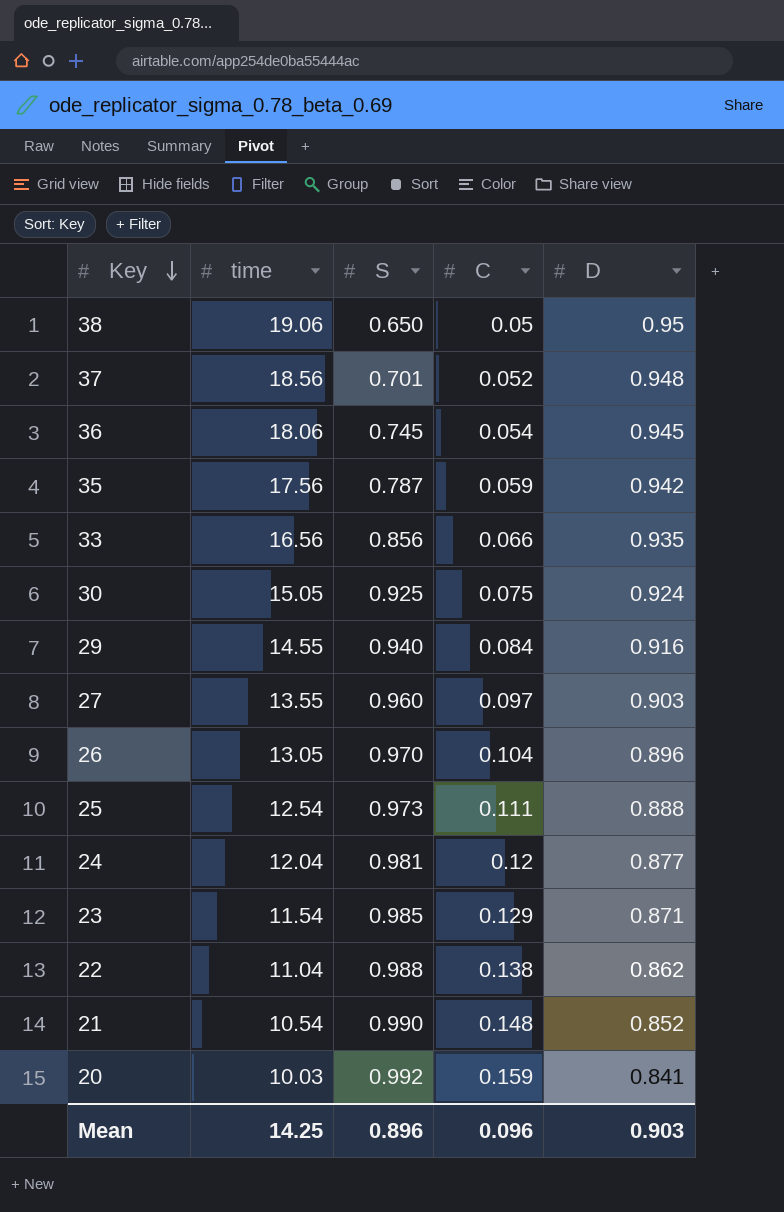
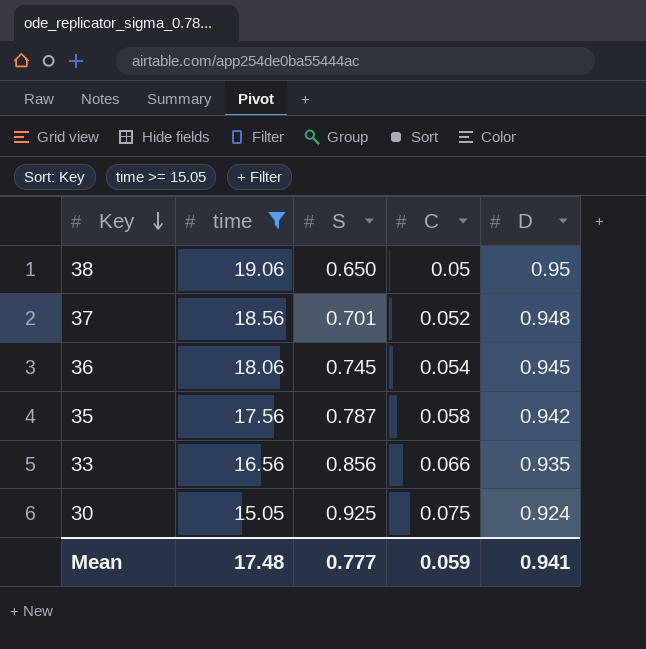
filter: none -> time >= 15.05
35 | C: 0.059 -> 0.058
Mean | time: 14.25 -> 17.48
Mean | S: 0.896 -> 0.777
Mean | C: 0.096 -> 0.059
Mean | D: 0.903 -> 0.941

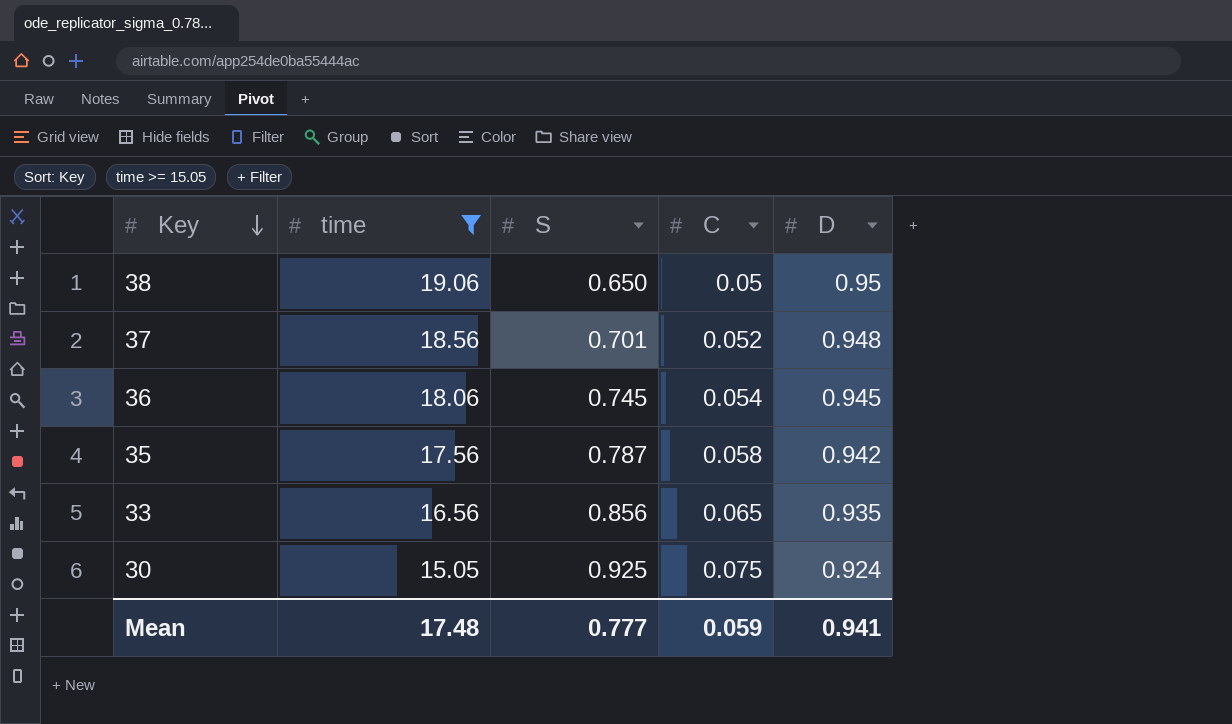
33 | C: 0.066 -> 0.065

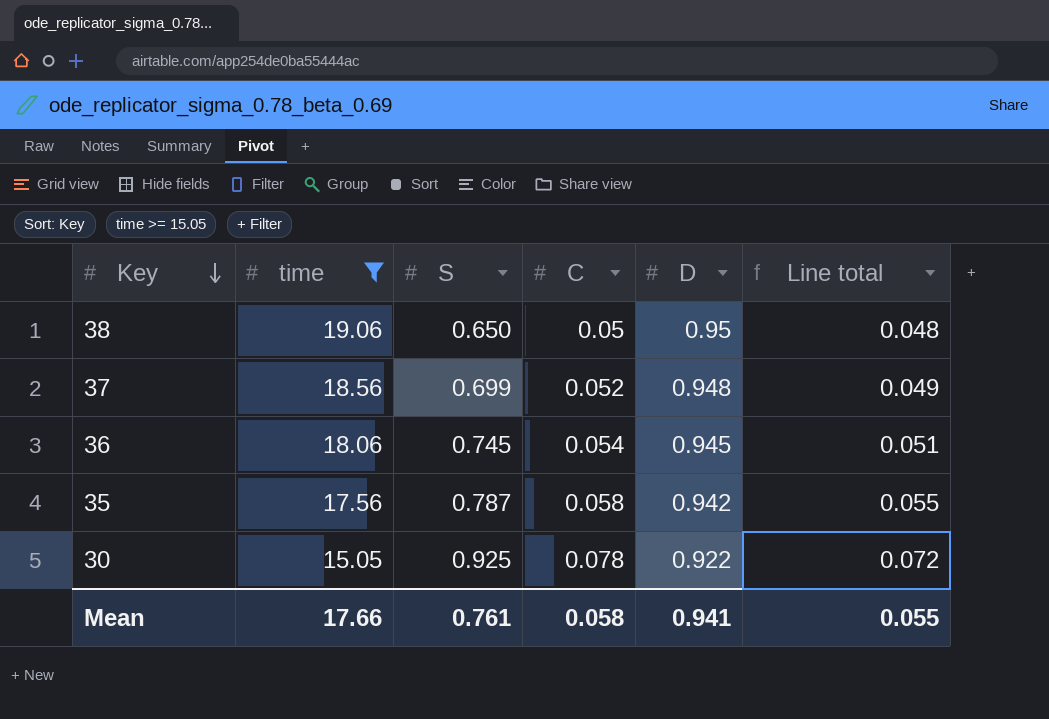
column Line total | formula: none -> [C] * [D]
row 33: 16.56 | 0.856 | 0.065 | 0.935 -> none
37 | S: 0.701 -> 0.699
30 | C: 0.075 -> 0.078
30 | D: 0.924 -> 0.922
Mean | time: 17.48 -> 17.66
Mean | S: 0.777 -> 0.761
Mean | C: 0.059 -> 0.058

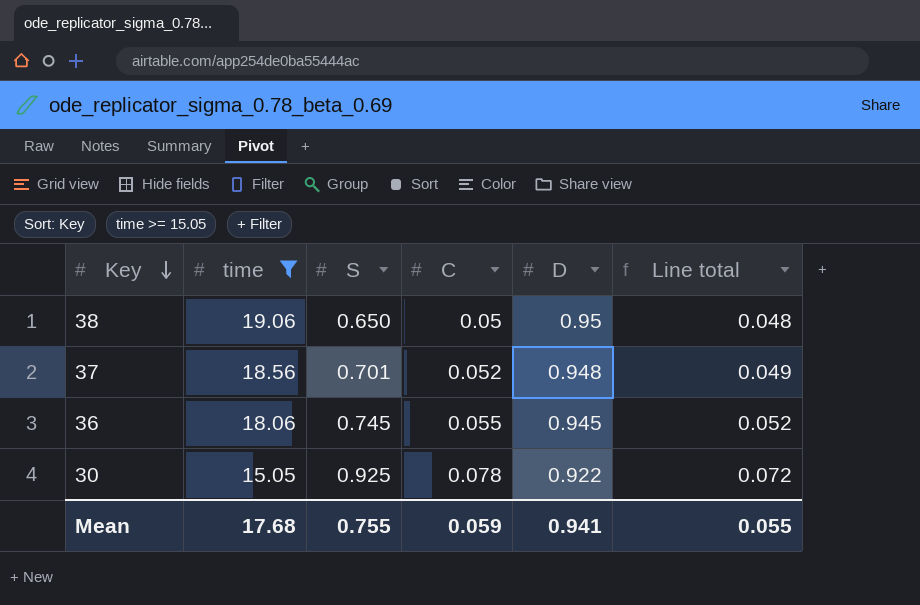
row 35: 17.56 | 0.787 | 0.058 | 0.942 | 0.055 -> none
37 | S: 0.699 -> 0.701
36 | C: 0.054 -> 0.055
36 | Line total: 0.051 -> 0.052
Mean | time: 17.66 -> 17.68
Mean | S: 0.761 -> 0.755
Mean | C: 0.058 -> 0.059

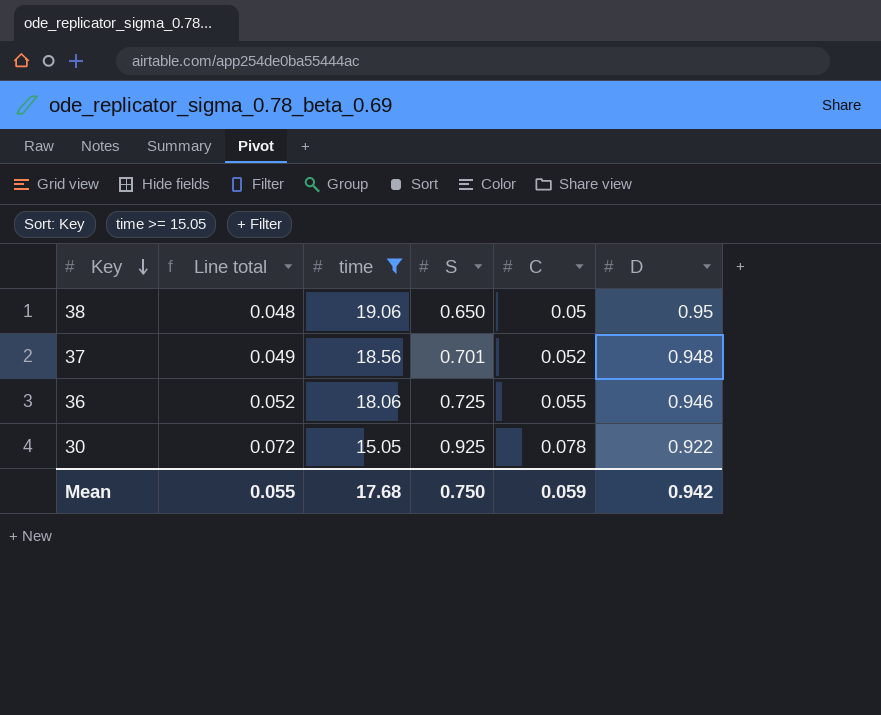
column Line total | position: 6 -> 2
36 | S: 0.745 -> 0.725
36 | D: 0.945 -> 0.946
Mean | S: 0.755 -> 0.750
Mean | D: 0.941 -> 0.942

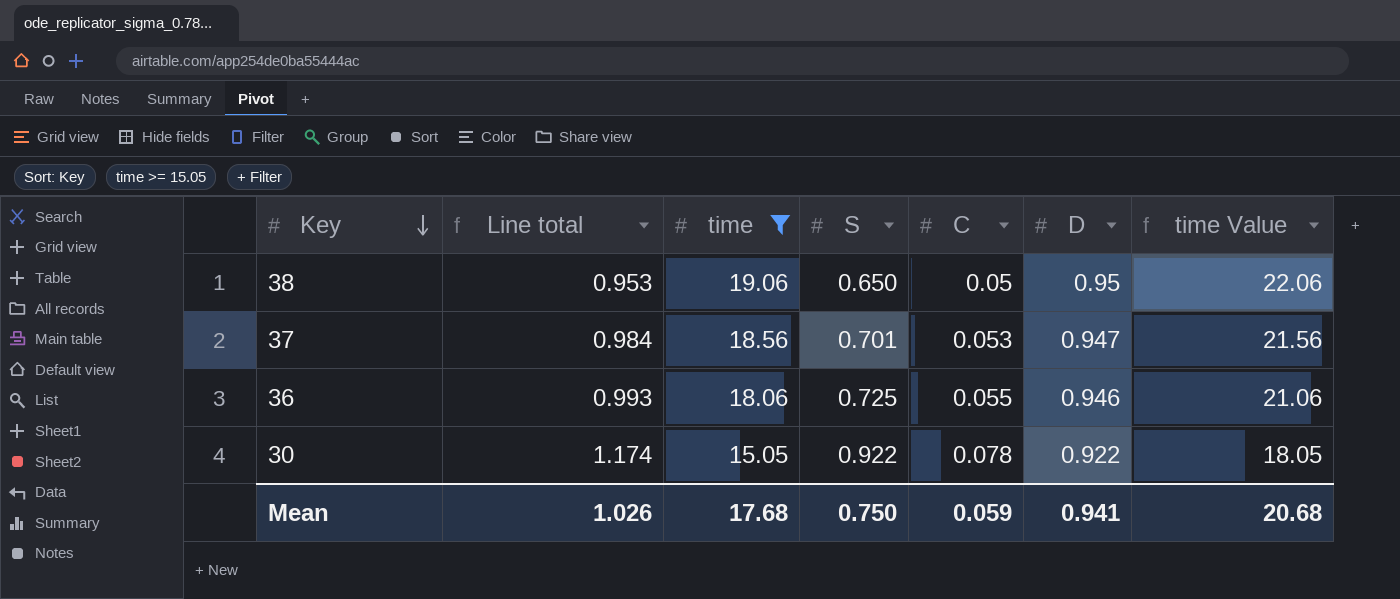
column Line total | formula: [C] * [D] -> [time] * [C]
column time Value | formula: none -> [time] + 3
37 | C: 0.052 -> 0.053
37 | D: 0.948 -> 0.947
30 | S: 0.925 -> 0.922
Mean | Line total: 0.055 -> 1.026
Mean | D: 0.942 -> 0.941

